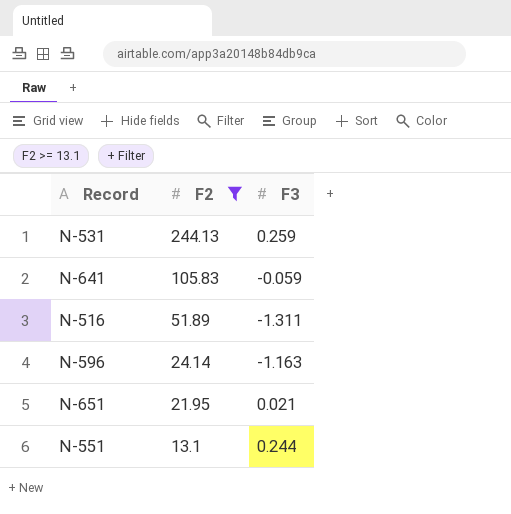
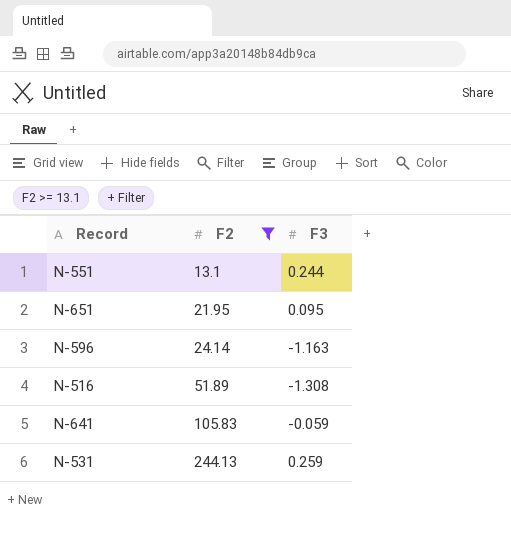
row order: F2 descending -> F2 ascending
N-651 | F3: 0.021 -> 0.095
N-516 | F3: -1.311 -> -1.308

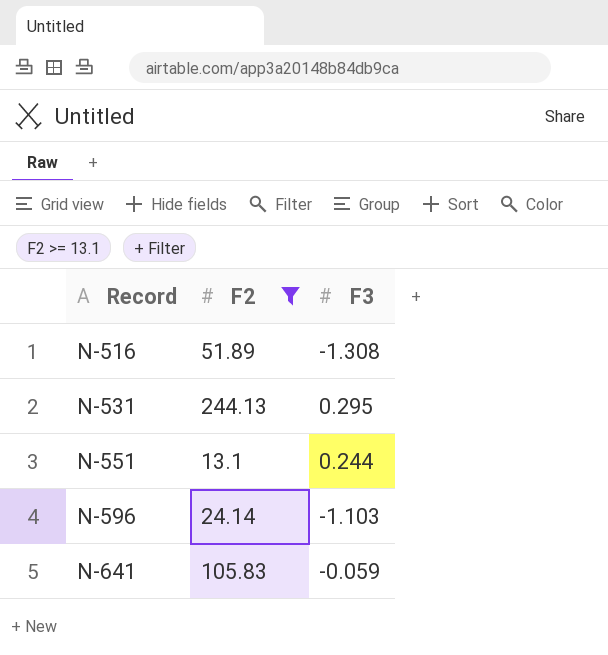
row order: F2 ascending -> Record ascending
row N-651: 21.95 | 0.095 -> none
N-531 | F3: 0.259 -> 0.295
N-596 | F3: -1.163 -> -1.103

